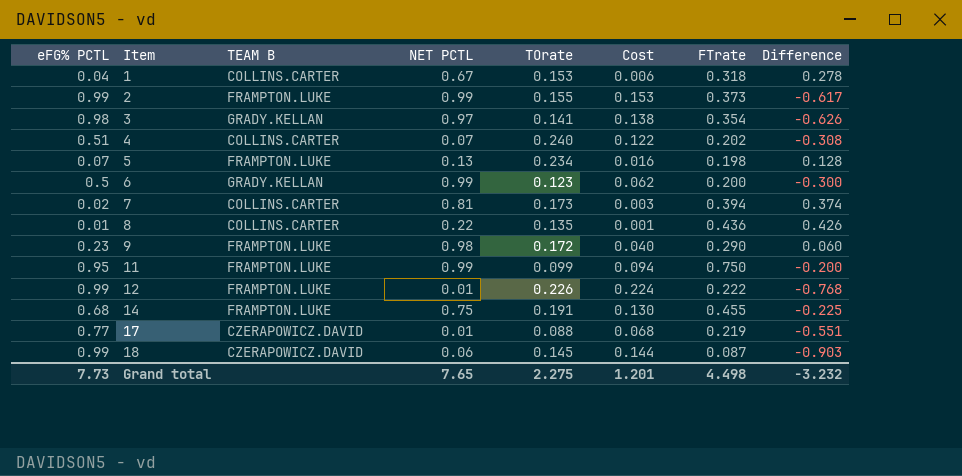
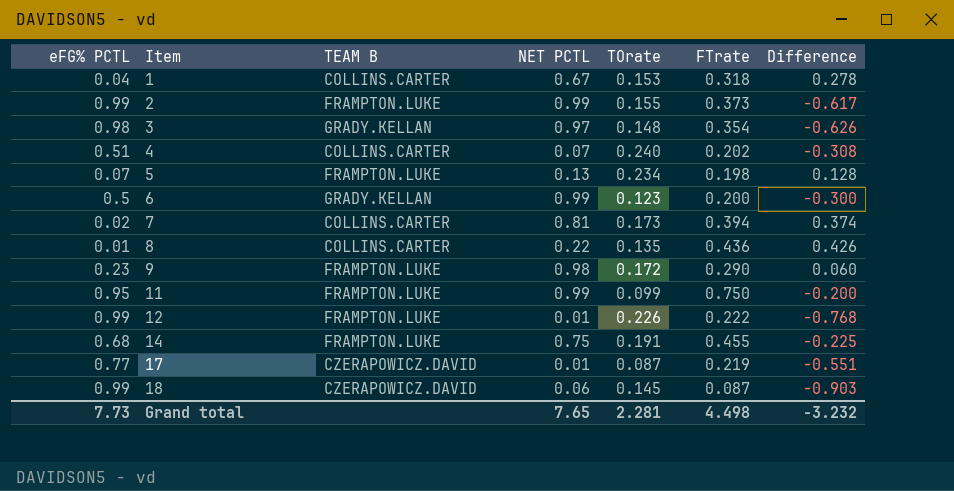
column Cost | formula: [eFG% PCTL] * [TOrate] -> none
3 | TOrate: 0.141 -> 0.148
17 | TOrate: 0.088 -> 0.087
Grand total | TOrate: 2.275 -> 2.281

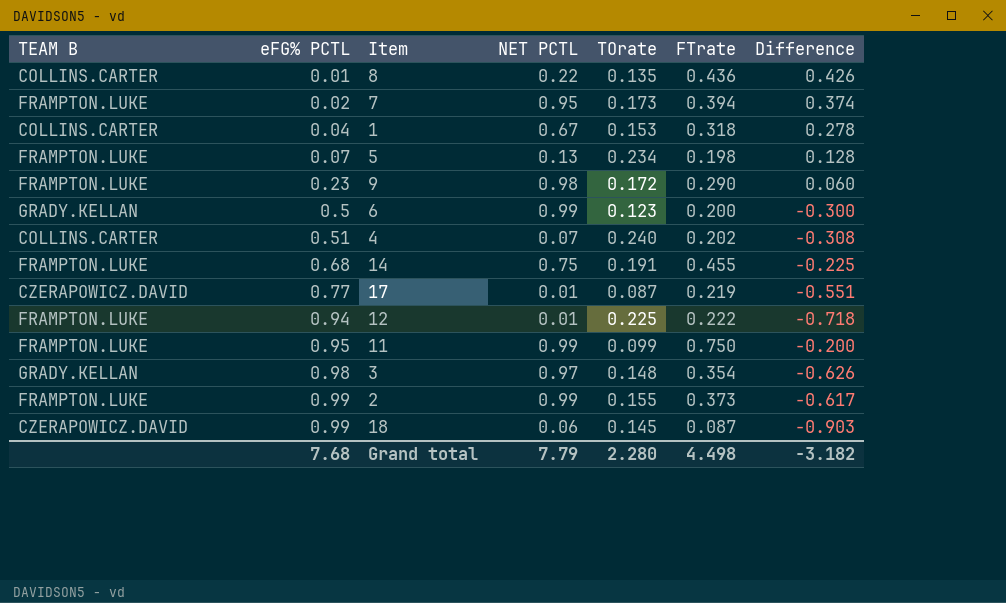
row order: Item ascending -> eFG% PCTL ascending
column TEAM B | position: 3 -> 1
7 | TEAM B: COLLINS.CARTER -> FRAMPTON.LUKE
7 | NET PCTL: 0.81 -> 0.95
12 | eFG% PCTL: 0.99 -> 0.94
12 | TOrate: 0.226 -> 0.225
12 | Difference: -0.768 -> -0.718
Grand total | eFG% PCTL: 7.73 -> 7.68
Grand total | NET PCTL: 7.65 -> 7.79
Grand total | TOrate: 2.281 -> 2.280
Grand total | Difference: -3.232 -> -3.182

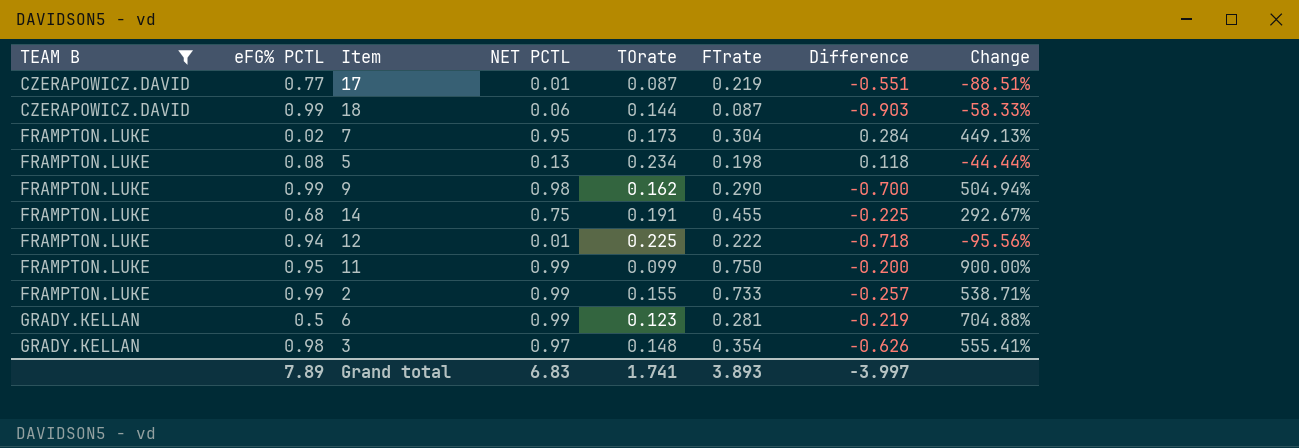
filter: none -> TEAM B != COLLINS.CARTER
row order: eFG% PCTL ascending -> TEAM B ascending
column Change | formula: none -> ([NET PCTL] - [TOrate]) / [TOrate]
18 | TOrate: 0.145 -> 0.144
7 | FTrate: 0.394 -> 0.304
7 | Difference: 0.374 -> 0.284
5 | eFG% PCTL: 0.07 -> 0.08
5 | Difference: 0.128 -> 0.118
9 | eFG% PCTL: 0.23 -> 0.99
9 | TOrate: 0.172 -> 0.162
9 | Difference: 0.060 -> -0.700
2 | FTrate: 0.373 -> 0.733
2 | Difference: -0.617 -> -0.257
6 | FTrate: 0.200 -> 0.281
6 | Difference: -0.300 -> -0.219
Grand total | eFG% PCTL: 7.68 -> 7.89
Grand total | NET PCTL: 7.79 -> 6.83
Grand total | TOrate: 2.280 -> 1.741
Grand total | FTrate: 4.498 -> 3.893
Grand total | Difference: -3.182 -> -3.997

